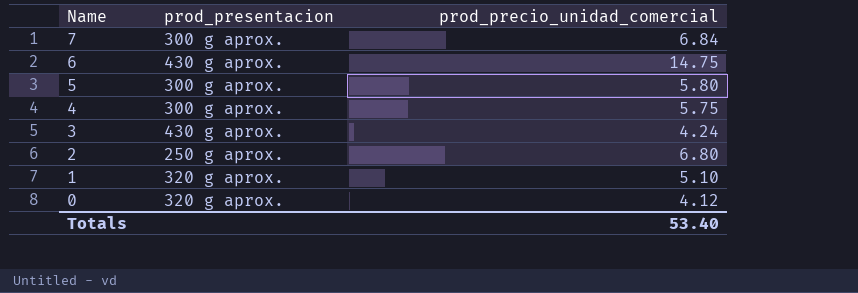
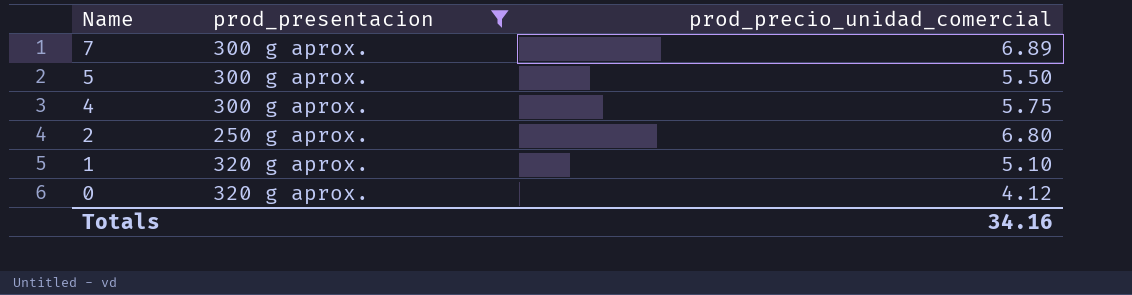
filter: none -> prod_presentacion != 430 g aprox.
7 | prod_precio_unidad_comercial: 6.84 -> 6.89
5 | prod_precio_unidad_comercial: 5.80 -> 5.50
Totals | prod_precio_unidad_comercial: 53.40 -> 34.16

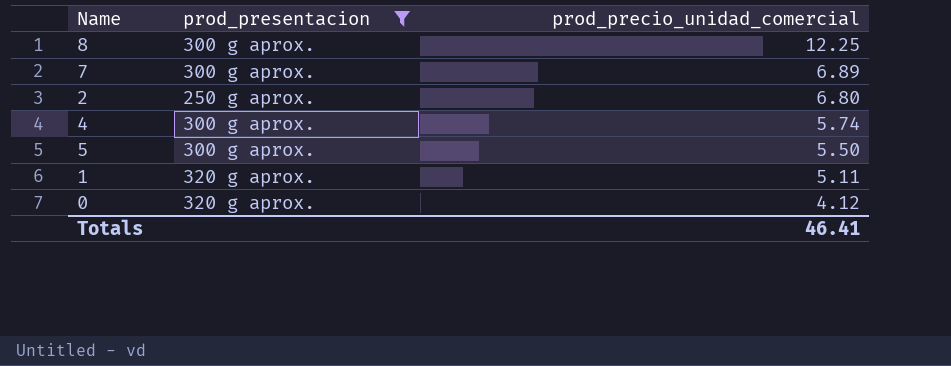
row order: Name descending -> prod_precio_unidad_comercial descending
row 8: none -> 300 g aprox. | 12.25
4 | prod_precio_unidad_comercial: 5.75 -> 5.74
1 | prod_precio_unidad_comercial: 5.10 -> 5.11
Totals | prod_precio_unidad_comercial: 34.16 -> 46.41

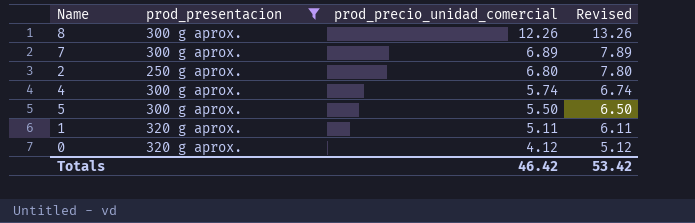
column Revised | formula: none -> [prod_precio_unidad_comercial] + 1
8 | prod_precio_unidad_comercial: 12.25 -> 12.26
Totals | prod_precio_unidad_comercial: 46.41 -> 46.42

